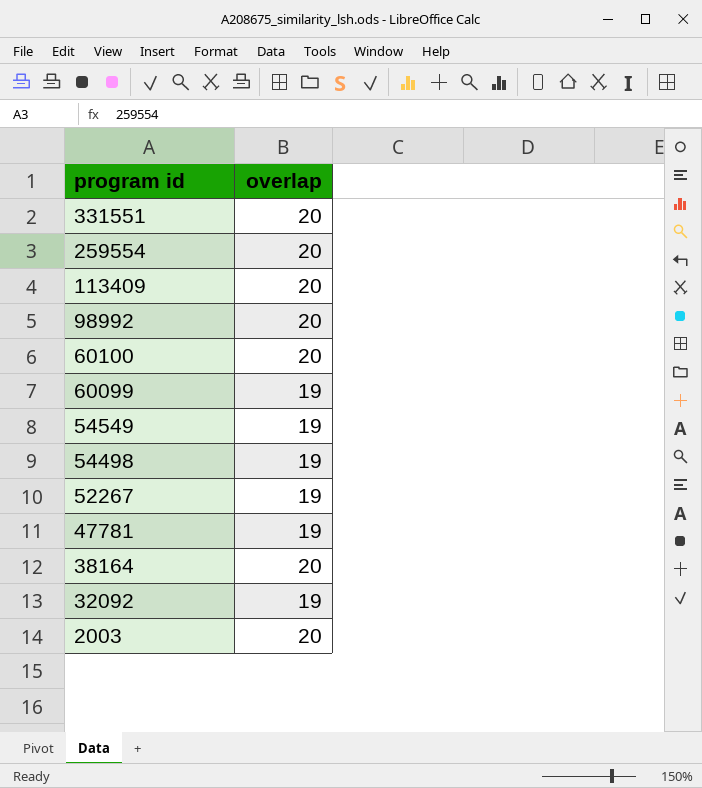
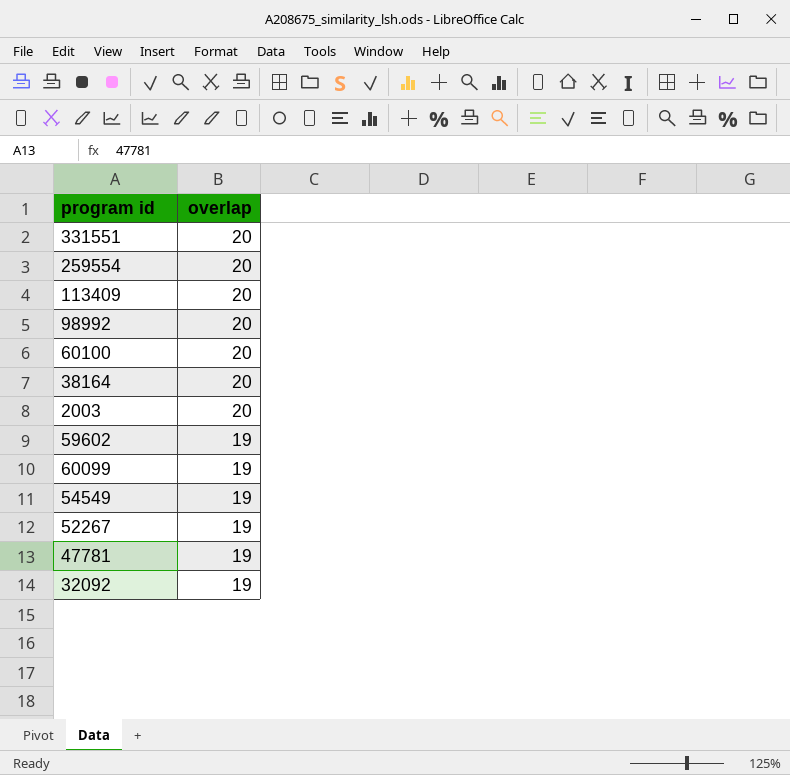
row order: program id descending -> overlap descending
row 54498: 19 -> none
row 59602: none -> 19

